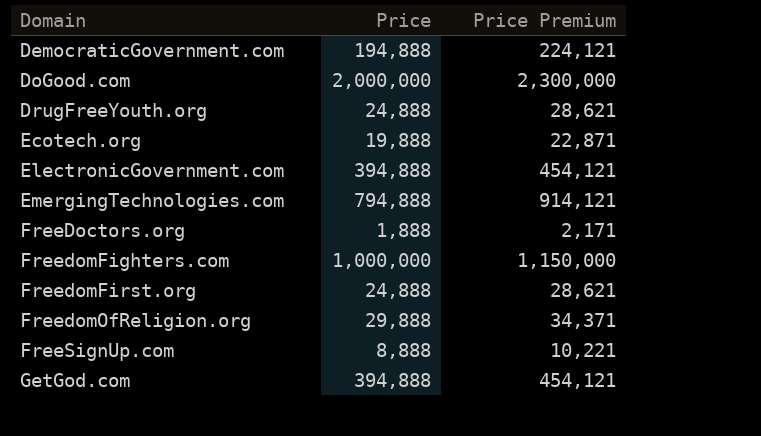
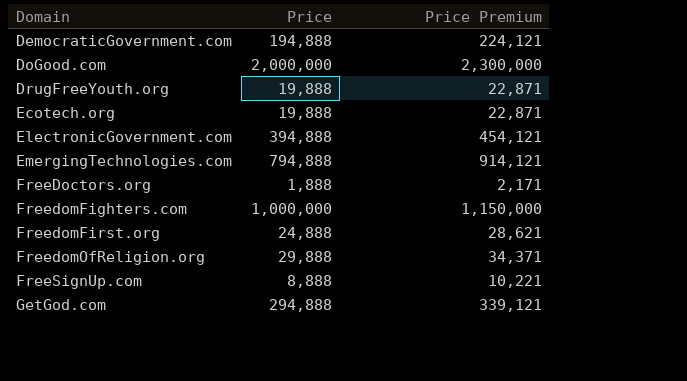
DrugFreeYouth.org | Price: 24,888 -> 19,888
DrugFreeYouth.org | Price Premium: 28,621 -> 22,871
GetGod.com | Price: 394,888 -> 294,888
GetGod.com | Price Premium: 454,121 -> 339,121

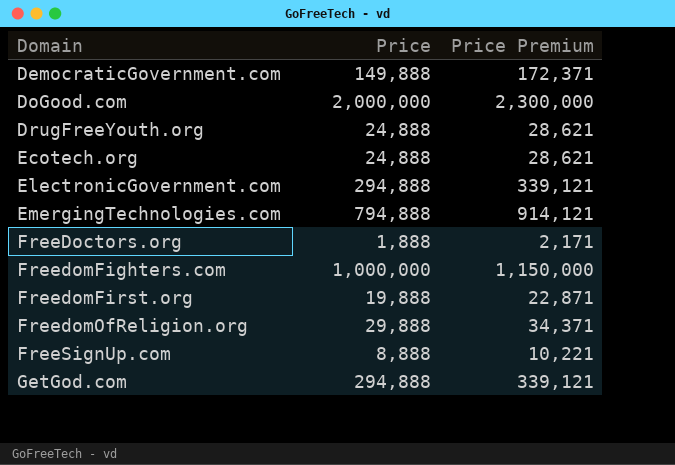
DemocraticGovernment.com | Price: 194,888 -> 149,888
DemocraticGovernment.com | Price Premium: 224,121 -> 172,371
DrugFreeYouth.org | Price: 19,888 -> 24,888
DrugFreeYouth.org | Price Premium: 22,871 -> 28,621
Ecotech.org | Price: 19,888 -> 24,888
Ecotech.org | Price Premium: 22,871 -> 28,621
ElectronicGovernment.com | Price: 394,888 -> 294,888
ElectronicGovernment.com | Price Premium: 454,121 -> 339,121
FreedomFirst.org | Price: 24,888 -> 19,888
FreedomFirst.org | Price Premium: 28,621 -> 22,871

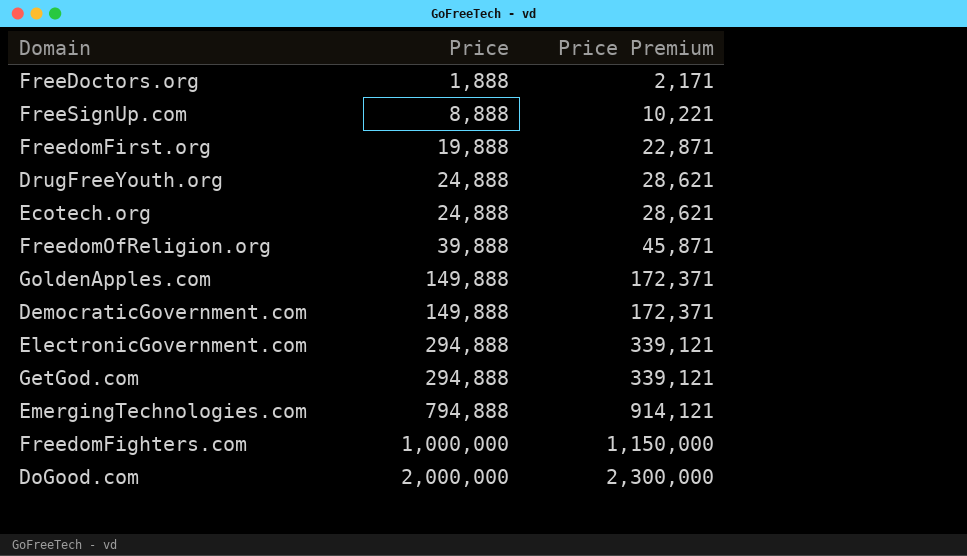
row order: Domain ascending -> Price ascending
FreedomOfReligion.org | Price: 29,888 -> 39,888
FreedomOfReligion.org | Price Premium: 34,371 -> 45,871
row GoldenApples.com: none -> 149,888 | 172,371

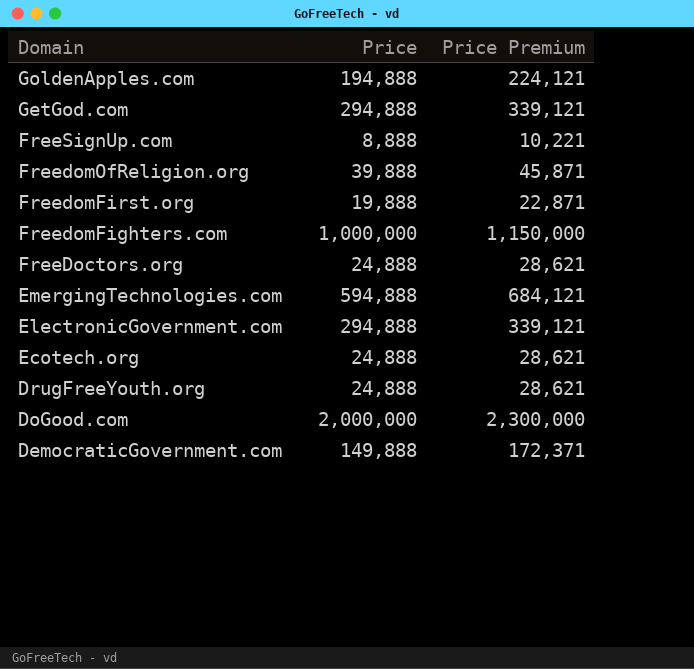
row order: Price ascending -> Domain descending
GoldenApples.com | Price: 149,888 -> 194,888
GoldenApples.com | Price Premium: 172,371 -> 224,121
FreeDoctors.org | Price: 1,888 -> 24,888
FreeDoctors.org | Price Premium: 2,171 -> 28,621
EmergingTechnologies.com | Price: 794,888 -> 594,888
EmergingTechnologies.com | Price Premium: 914,121 -> 684,121

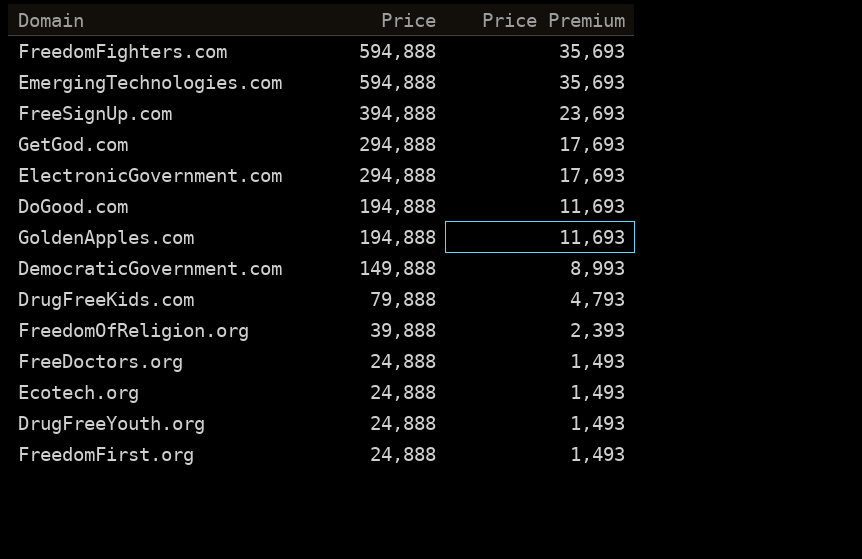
row order: Domain descending -> Price descending
column Price Premium | formula: [Price] * 1.15 -> [Price] * 0.06
FreedomFighters.com | Price: 1,000,000 -> 594,888
FreeSignUp.com | Price: 8,888 -> 394,888
DoGood.com | Price: 2,000,000 -> 194,888
row DrugFreeKids.com: none -> 79,888 | 4,793
FreedomFirst.org | Price: 19,888 -> 24,888

